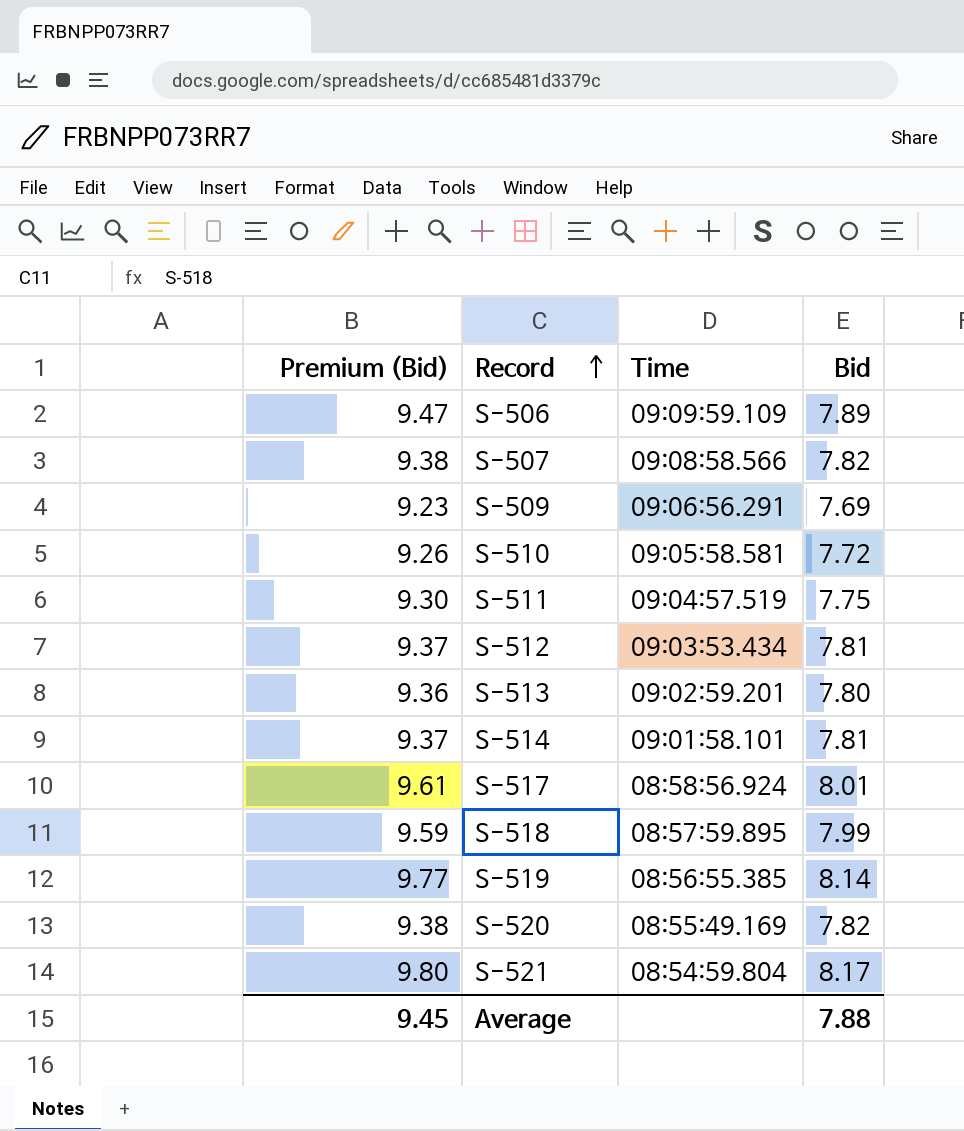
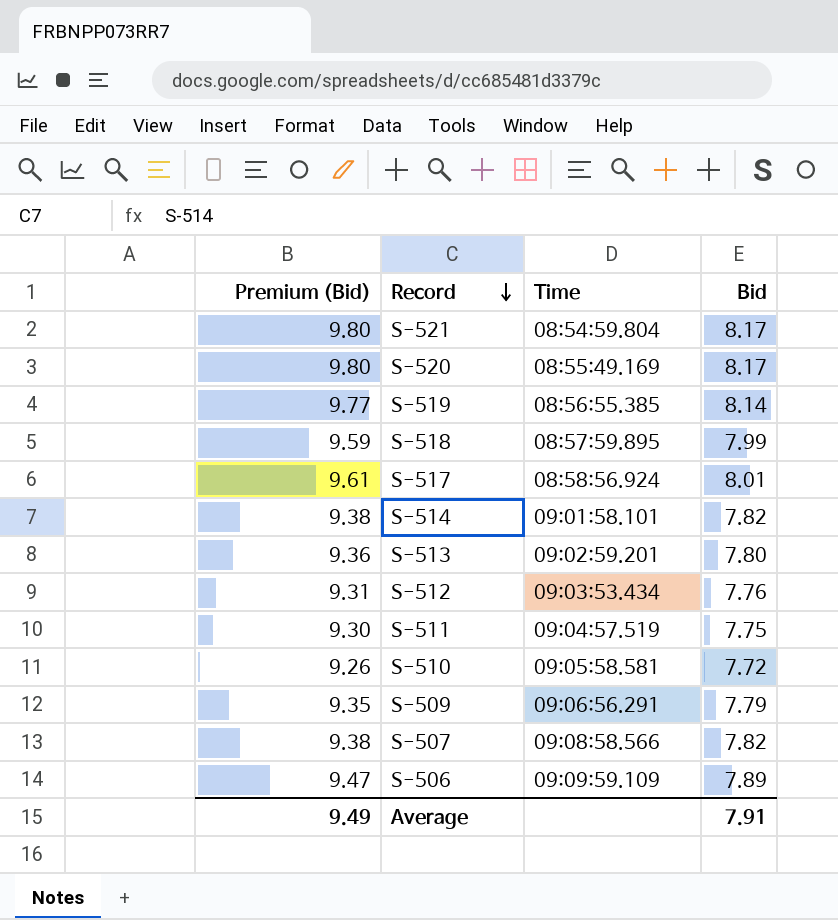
row order: Record ascending -> Record descending
S-520 | Premium (Bid): 9.38 -> 9.80
S-520 | Bid: 7.82 -> 8.17
S-514 | Premium (Bid): 9.37 -> 9.38
S-514 | Bid: 7.81 -> 7.82
S-512 | Premium (Bid): 9.37 -> 9.31
S-512 | Bid: 7.81 -> 7.76
S-509 | Premium (Bid): 9.23 -> 9.35
S-509 | Bid: 7.69 -> 7.79
Average | Premium (Bid): 9.45 -> 9.49
Average | Bid: 7.88 -> 7.91

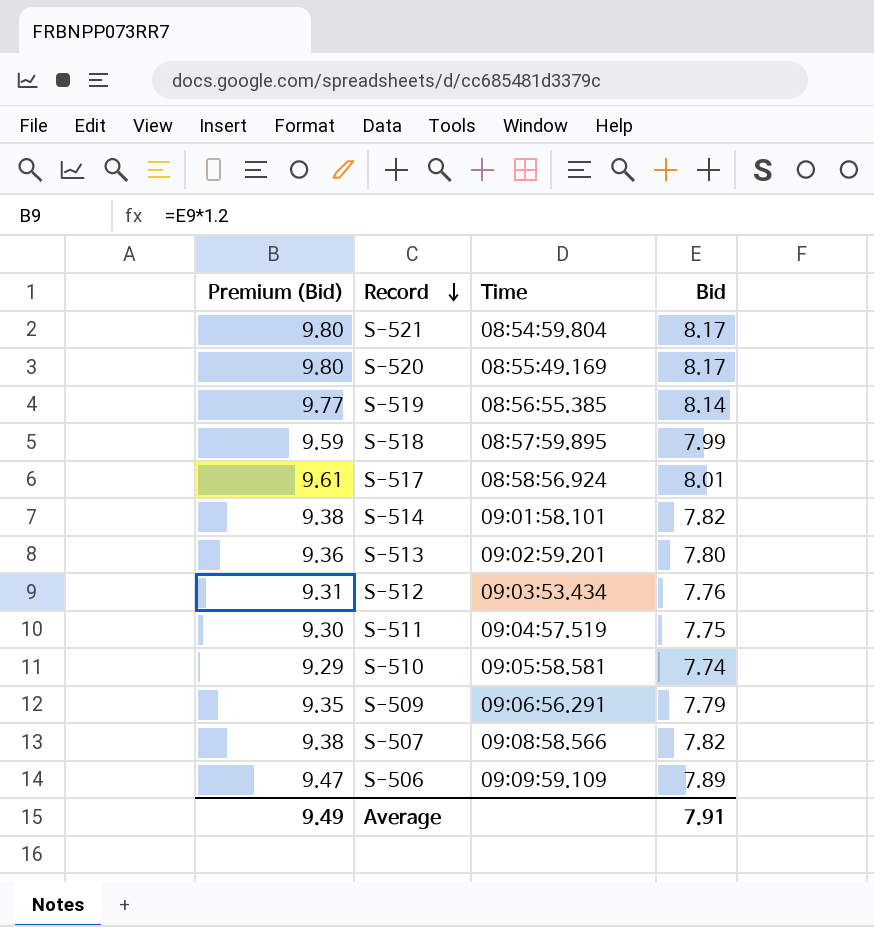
S-510 | Premium (Bid): 9.26 -> 9.29
S-510 | Bid: 7.72 -> 7.74

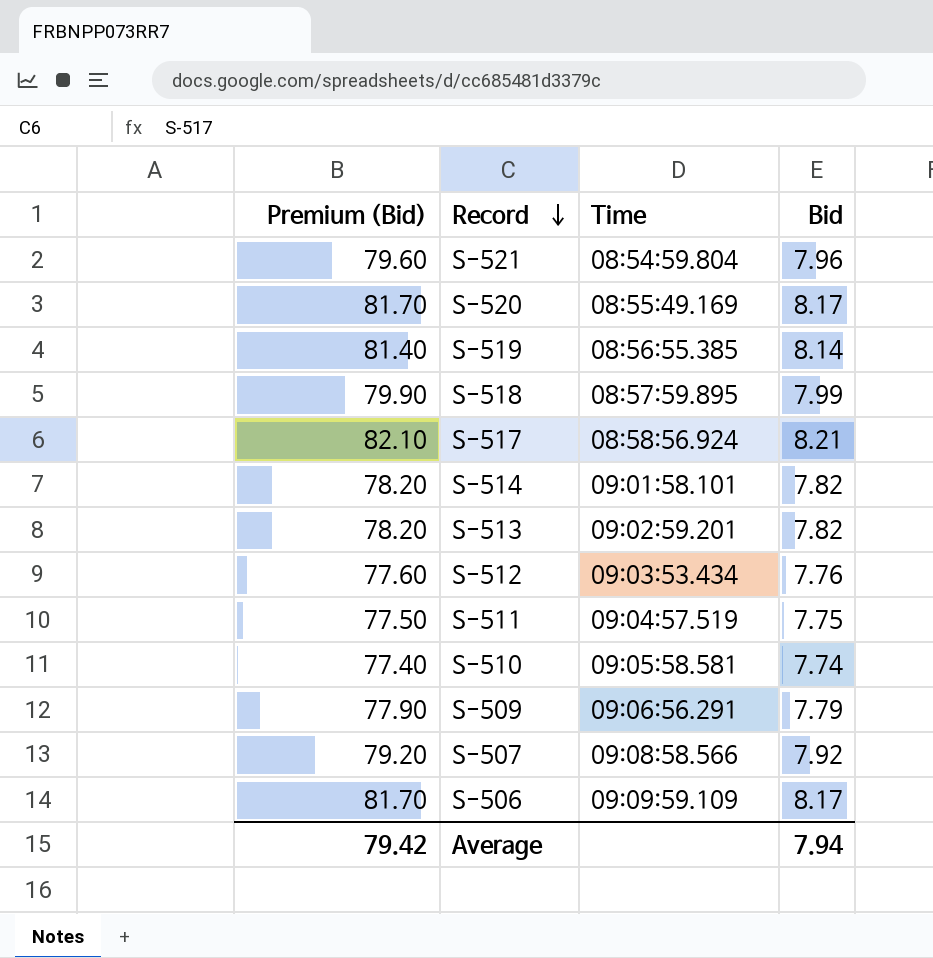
column Premium (Bid) | formula: [Bid] * 1.2 -> [Bid] * 10
S-521 | Bid: 8.17 -> 7.96
S-517 | Bid: 8.01 -> 8.21
S-513 | Bid: 7.80 -> 7.82
S-507 | Bid: 7.82 -> 7.92
S-506 | Bid: 7.89 -> 8.17
Average | Premium (Bid): 9.49 -> 79.42
Average | Bid: 7.91 -> 7.94

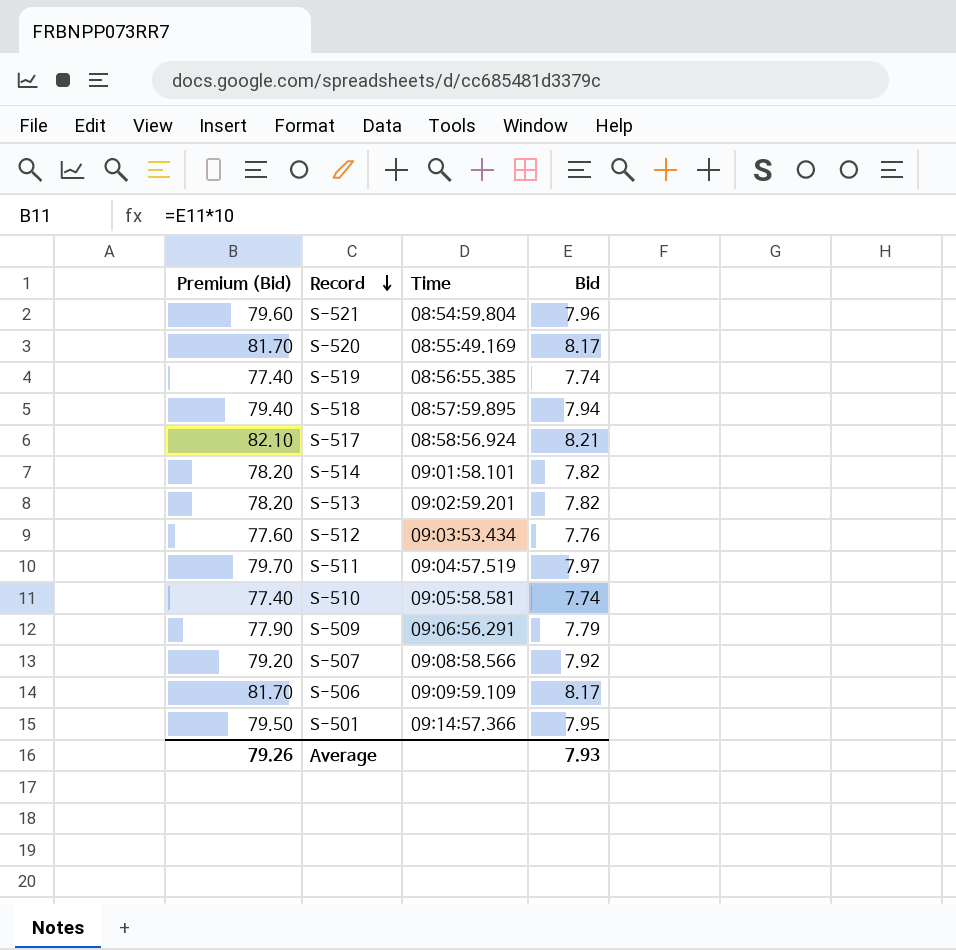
S-519 | Premium (Bid): 81.40 -> 77.40
S-519 | Bid: 8.14 -> 7.74
S-518 | Premium (Bid): 79.90 -> 79.40
S-518 | Bid: 7.99 -> 7.94
S-511 | Premium (Bid): 77.50 -> 79.70
S-511 | Bid: 7.75 -> 7.97
row S-501: none -> 79.50 | 09:14:57.366 | 7.95
Average | Premium (Bid): 79.42 -> 79.26
Average | Bid: 7.94 -> 7.93

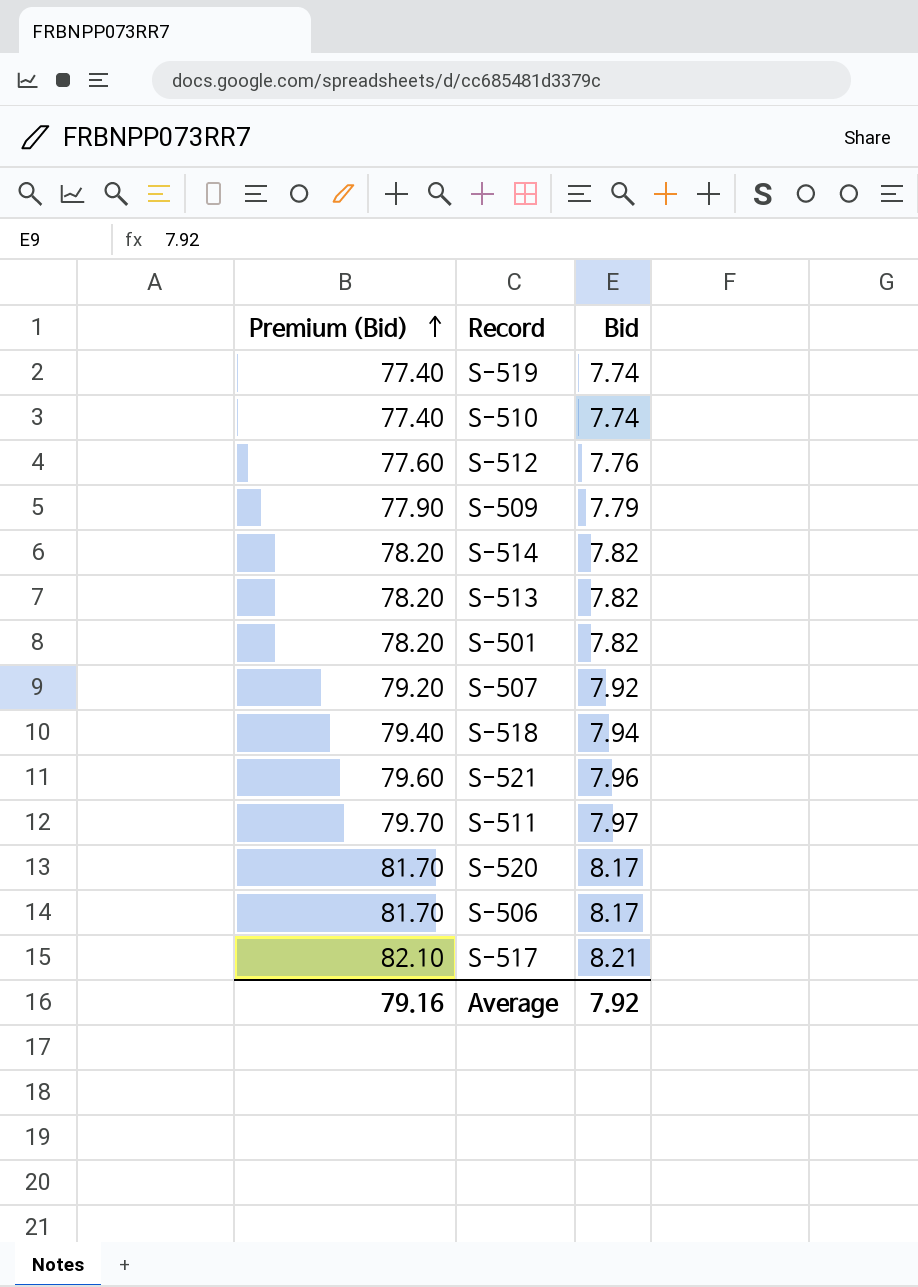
row order: Record descending -> Premium (Bid) ascending
column Time | position: 3 -> none
S-501 | Premium (Bid): 79.50 -> 78.20
S-501 | Bid: 7.95 -> 7.82
Average | Premium (Bid): 79.26 -> 79.16
Average | Bid: 7.93 -> 7.92

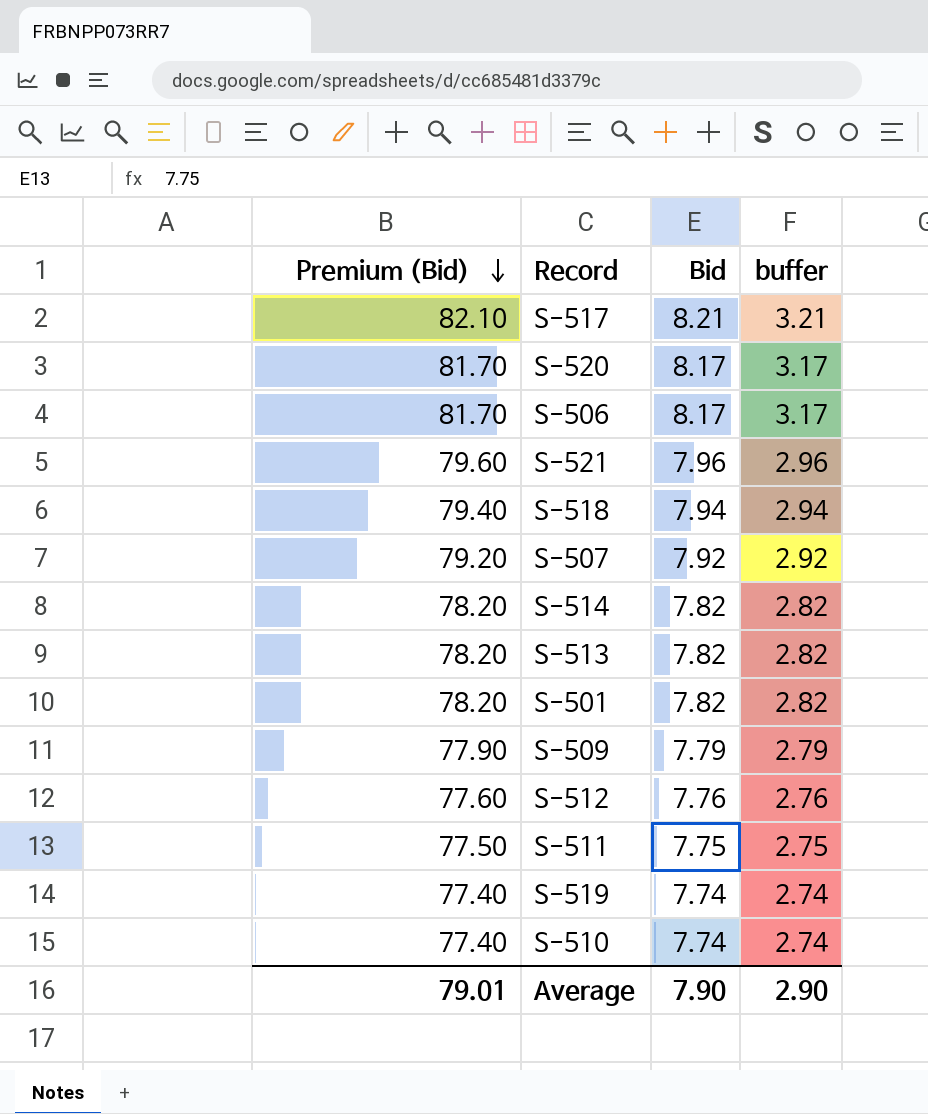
row order: Premium (Bid) ascending -> Premium (Bid) descending
column buffer | formula: none -> [Bid] - 5
S-511 | Premium (Bid): 79.70 -> 77.50
S-511 | Bid: 7.97 -> 7.75
Average | Premium (Bid): 79.16 -> 79.01
Average | Bid: 7.92 -> 7.90

